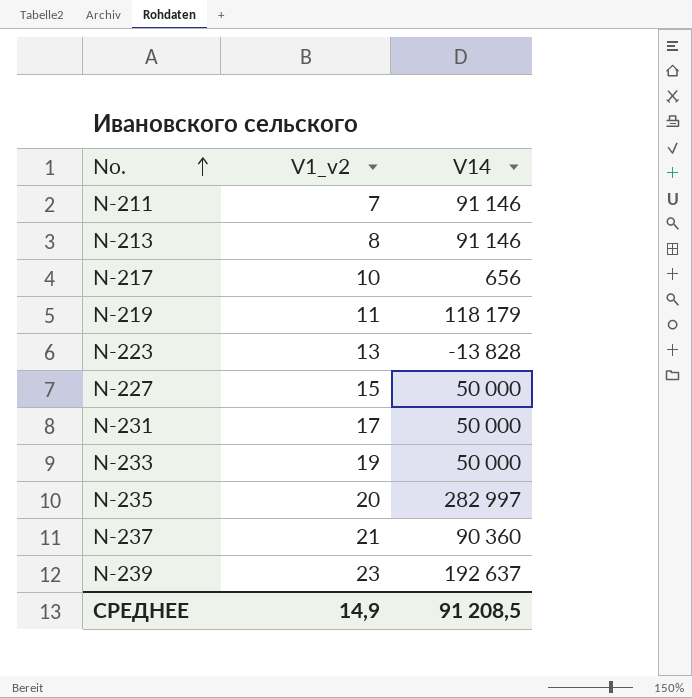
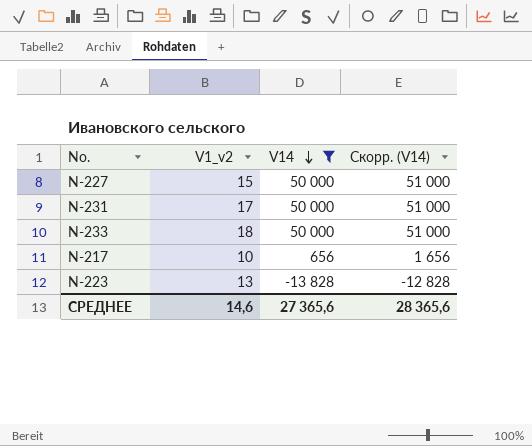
filter: none -> V14 <= 50 000
row order: No. ascending -> V14 descending
column Скорр. (V14) | formula: none -> [V14] + 1000
N-233 | V1_v2: 19 -> 18
СРЕДНЕЕ | V1_v2: 14,9 -> 14,6
СРЕДНЕЕ | V14: 91 208,5 -> 27 365,6

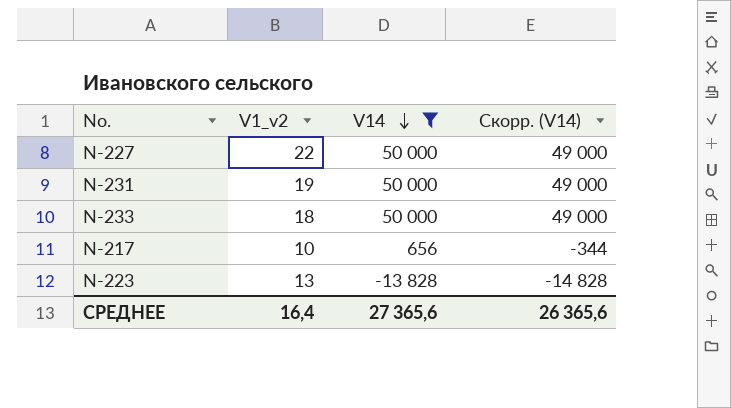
column Скорр. (V14) | formula: [V14] + 1000 -> [V14] - 1000
N-227 | V1_v2: 15 -> 22
N-231 | V1_v2: 17 -> 19
СРЕДНЕЕ | V1_v2: 14,6 -> 16,4
СРЕДНЕЕ | Скорр. (V14): 28 365,6 -> 26 365,6

